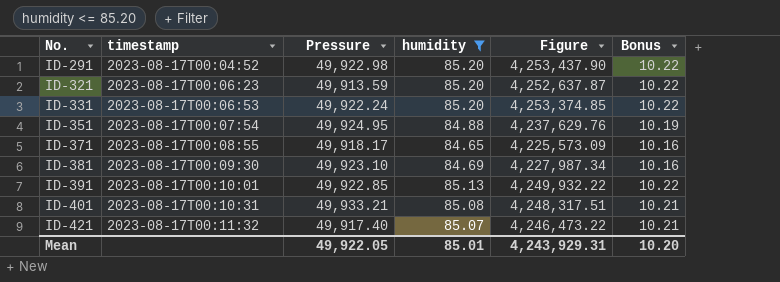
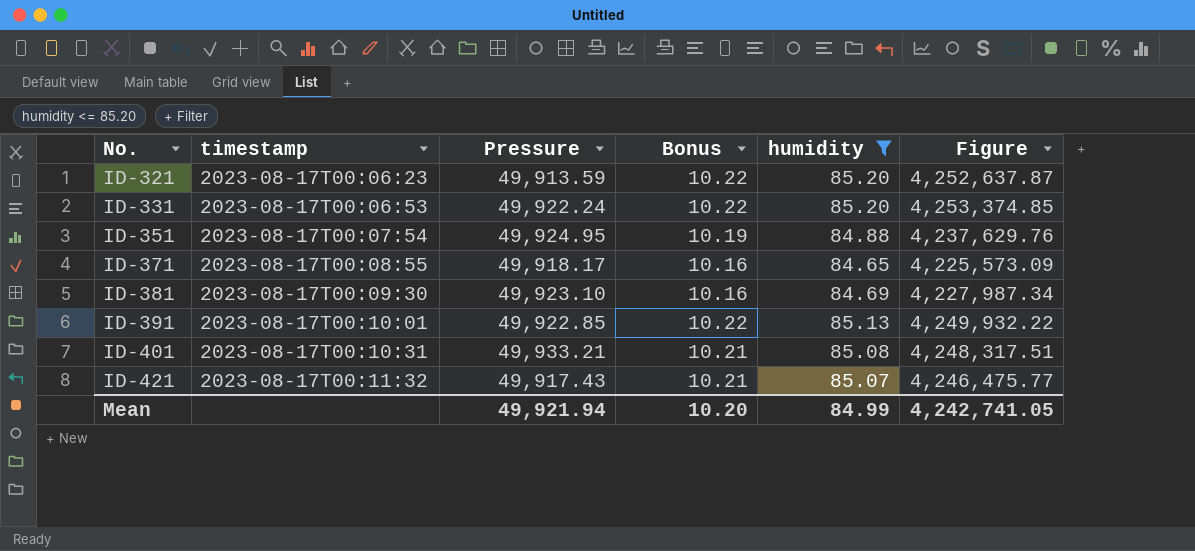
column Bonus | position: 6 -> 4
row ID-291: 2023-08-17T00:04:52 | 49,922.98 | 85.20 | 4,253,437.90 | 10.22 -> none
ID-421 | Pressure: 49,917.40 -> 49,917.43
ID-421 | Figure: 4,246,473.22 -> 4,246,475.77
Mean | Pressure: 49,922.05 -> 49,921.94
Mean | humidity: 85.01 -> 84.99
Mean | Figure: 4,243,929.31 -> 4,242,741.05

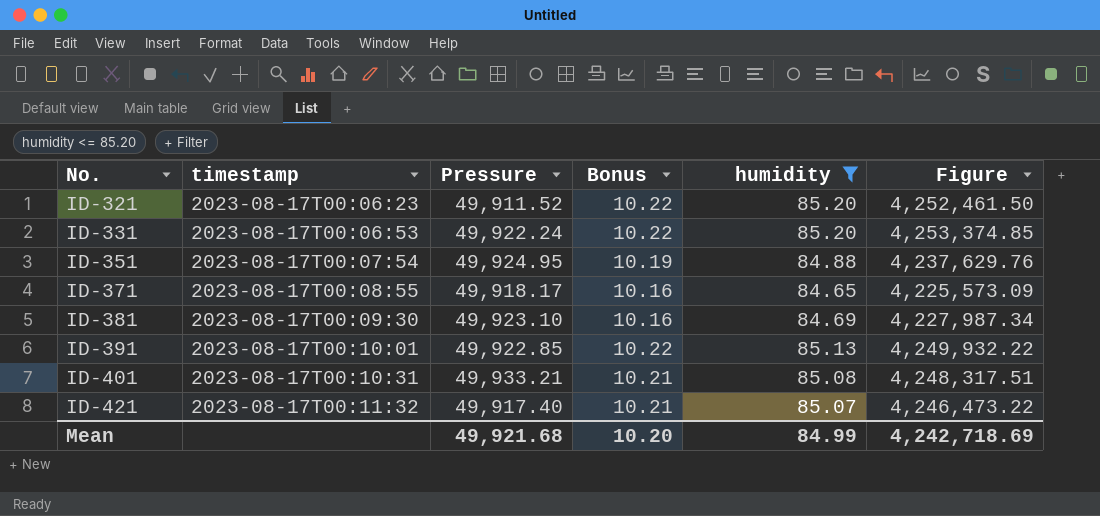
ID-321 | Pressure: 49,913.59 -> 49,911.52
ID-321 | Figure: 4,252,637.87 -> 4,252,461.50
ID-421 | Pressure: 49,917.43 -> 49,917.40
ID-421 | Figure: 4,246,475.77 -> 4,246,473.22
Mean | Pressure: 49,921.94 -> 49,921.68
Mean | Figure: 4,242,741.05 -> 4,242,718.69

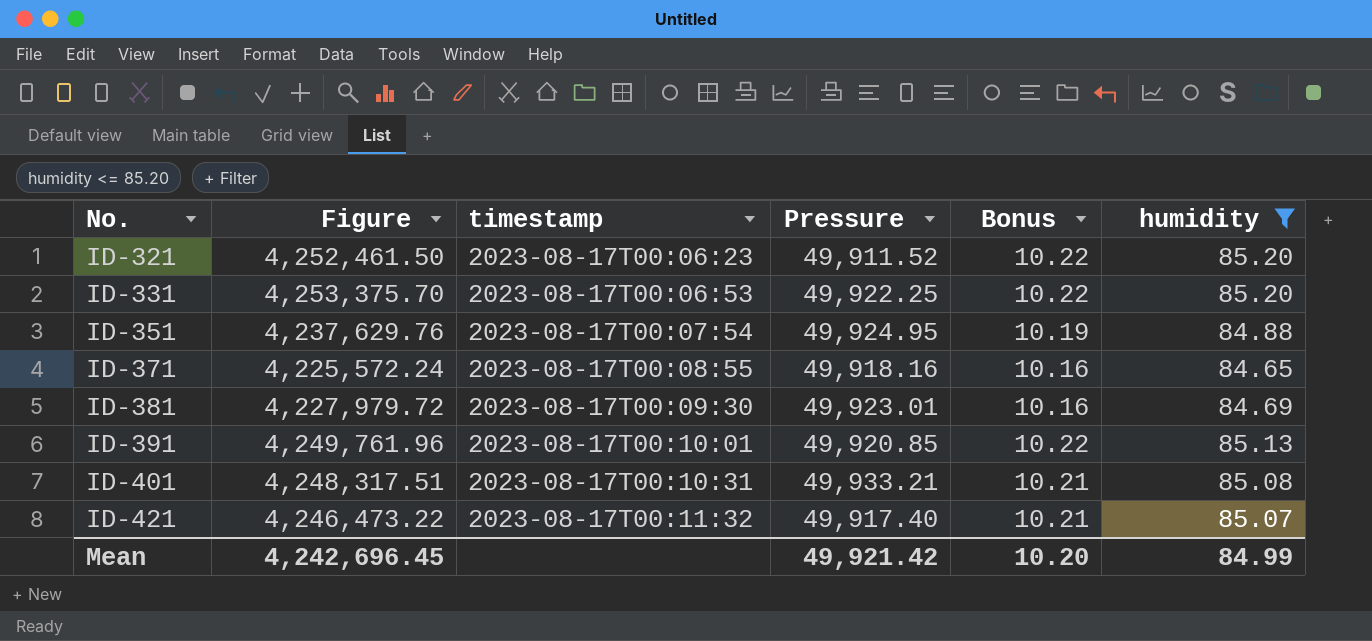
column Figure | position: 6 -> 2
ID-331 | Figure: 4,253,374.85 -> 4,253,375.70
ID-331 | Pressure: 49,922.24 -> 49,922.25
ID-371 | Figure: 4,225,573.09 -> 4,225,572.24
ID-371 | Pressure: 49,918.17 -> 49,918.16
ID-381 | Figure: 4,227,987.34 -> 4,227,979.72
ID-381 | Pressure: 49,923.10 -> 49,923.01
ID-391 | Figure: 4,249,932.22 -> 4,249,761.96
ID-391 | Pressure: 49,922.85 -> 49,920.85
Mean | Figure: 4,242,718.69 -> 4,242,696.45
Mean | Pressure: 49,921.68 -> 49,921.42

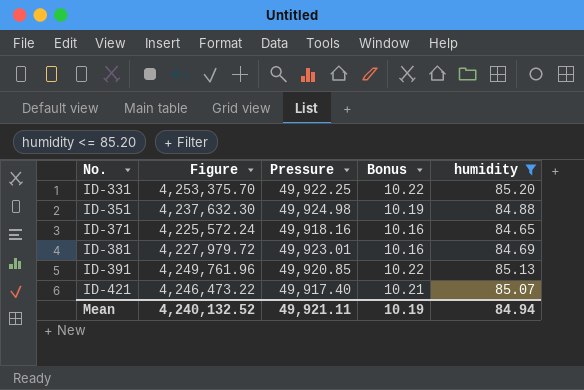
column timestamp | position: 3 -> none
row ID-321: 4,252,461.50 | 2023-08-17T00:06:23 | 49,911.52 | 10.22 | 85.20 -> none
row ID-401: 4,248,317.51 | 2023-08-17T00:10:31 | 49,933.21 | 10.21 | 85.08 -> none
ID-351 | Figure: 4,237,629.76 -> 4,237,632.30
ID-351 | Pressure: 49,924.95 -> 49,924.98
Mean | Figure: 4,242,696.45 -> 4,240,132.52
Mean | Pressure: 49,921.42 -> 49,921.11
Mean | Bonus: 10.20 -> 10.19
Mean | humidity: 84.99 -> 84.94

